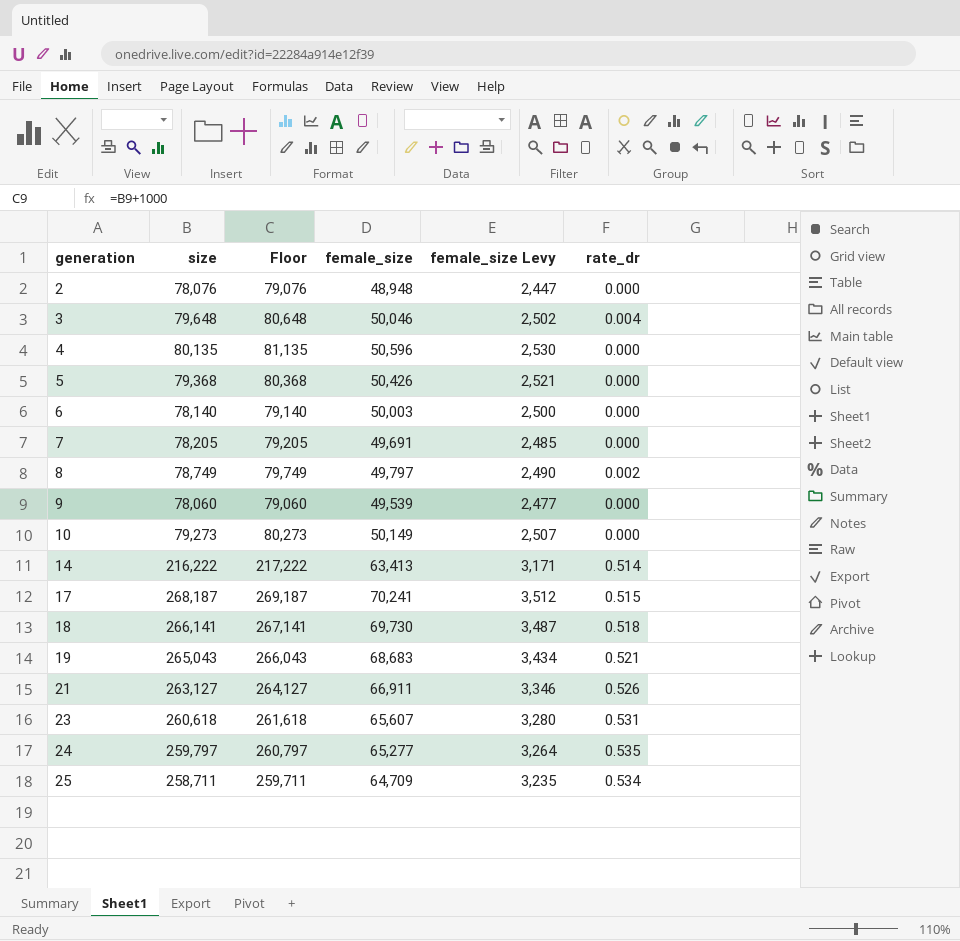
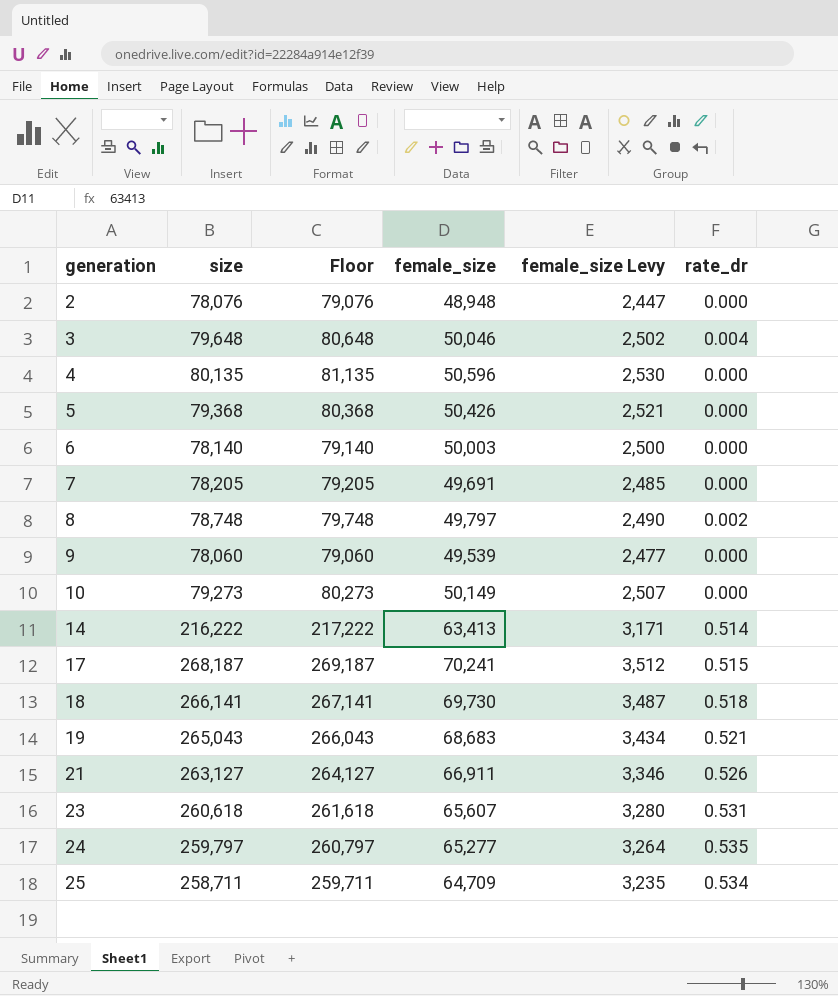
8 | size: 78,749 -> 78,748
8 | Floor: 79,749 -> 79,748

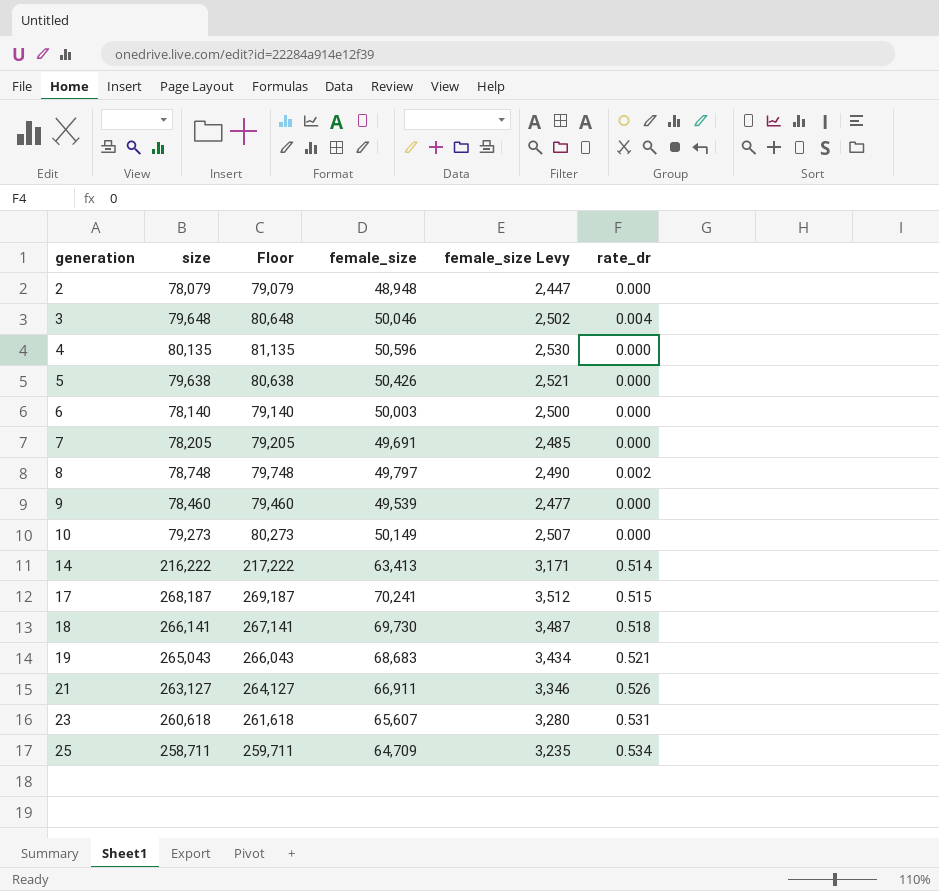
row 24: 259,797 | 260,797 | 65,277 | 3,264 | 0.535 -> none
2 | size: 78,076 -> 78,079
2 | Floor: 79,076 -> 79,079
5 | size: 79,368 -> 79,638
5 | Floor: 80,368 -> 80,638
9 | size: 78,060 -> 78,460
9 | Floor: 79,060 -> 79,460

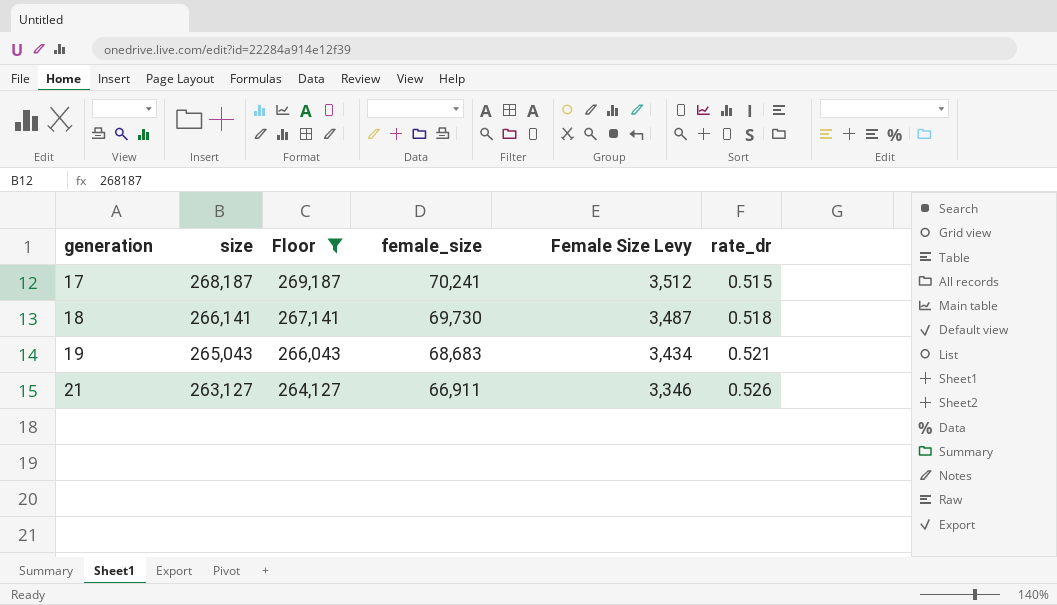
filter: none -> Floor >= 264,127
column name: female_size Levy -> Female Size Levy

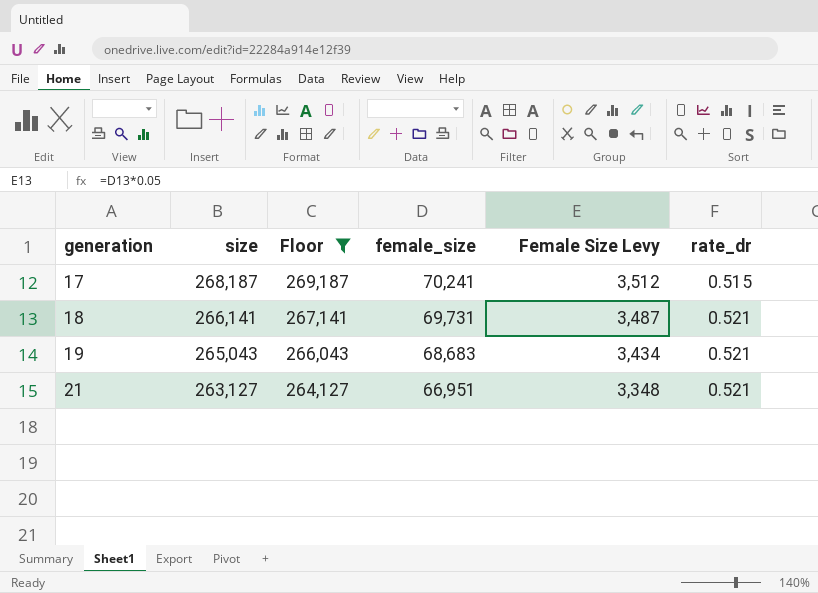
18 | female_size: 69,730 -> 69,731
18 | rate_dr: 0.518 -> 0.521
21 | female_size: 66,911 -> 66,951
21 | Female Size Levy: 3,346 -> 3,348
21 | rate_dr: 0.526 -> 0.521

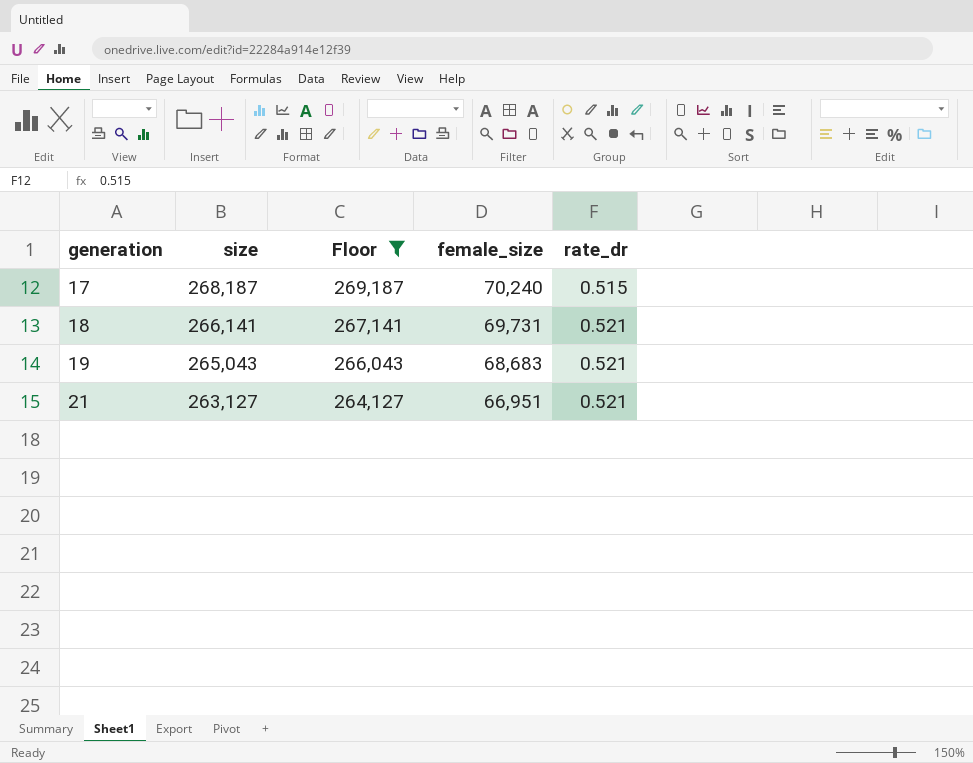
column Female Size Levy | formula: [female_size] * 0.05 -> none
17 | female_size: 70,241 -> 70,240

